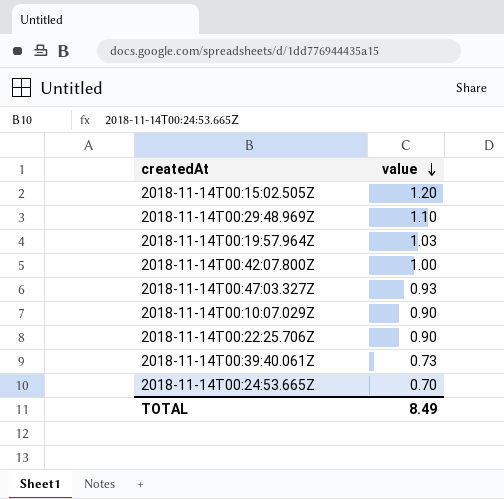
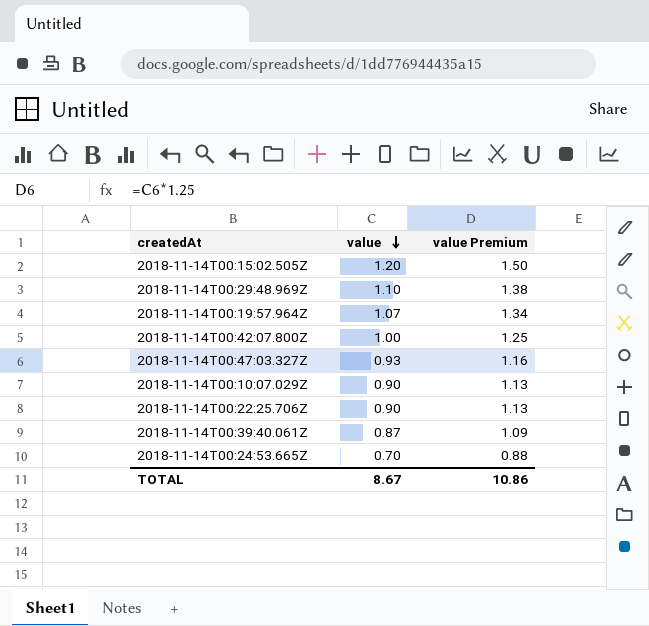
column value Premium | formula: none -> [value] * 1.25
2018-11-14T00:19:57.964Z | value: 1.03 -> 1.07
2018-11-14T00:39:40.061Z | value: 0.73 -> 0.87
TOTAL | value: 8.49 -> 8.67

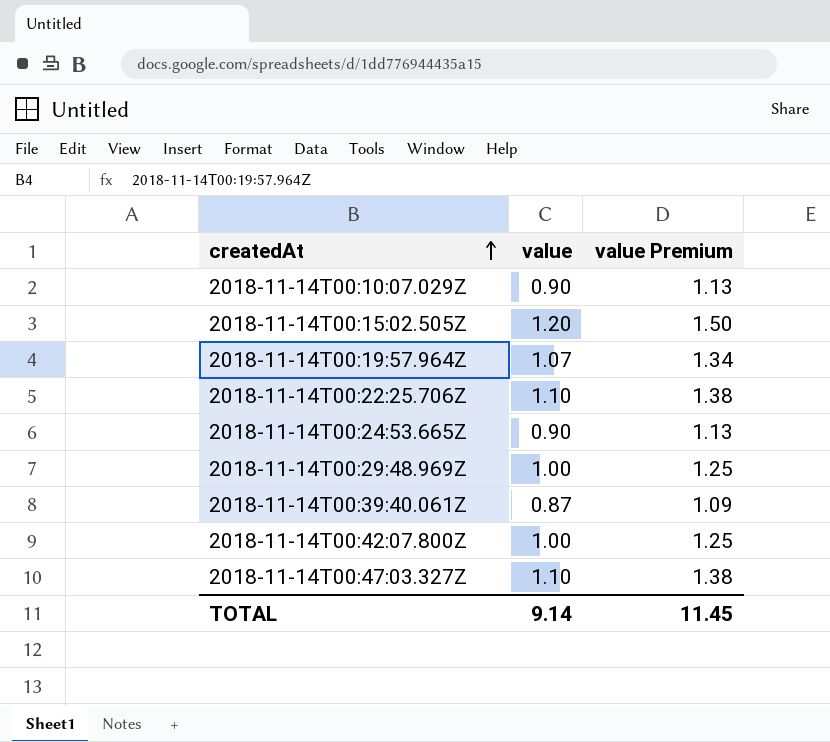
row order: value descending -> createdAt ascending
2018-11-14T00:22:25.706Z | value: 0.90 -> 1.10
2018-11-14T00:22:25.706Z | value Premium: 1.13 -> 1.38
2018-11-14T00:24:53.665Z | value: 0.70 -> 0.90
2018-11-14T00:24:53.665Z | value Premium: 0.88 -> 1.13
2018-11-14T00:29:48.969Z | value: 1.10 -> 1.00
2018-11-14T00:29:48.969Z | value Premium: 1.38 -> 1.25
2018-11-14T00:47:03.327Z | value: 0.93 -> 1.10
2018-11-14T00:47:03.327Z | value Premium: 1.16 -> 1.38
TOTAL | value: 8.67 -> 9.14
TOTAL | value Premium: 10.86 -> 11.45

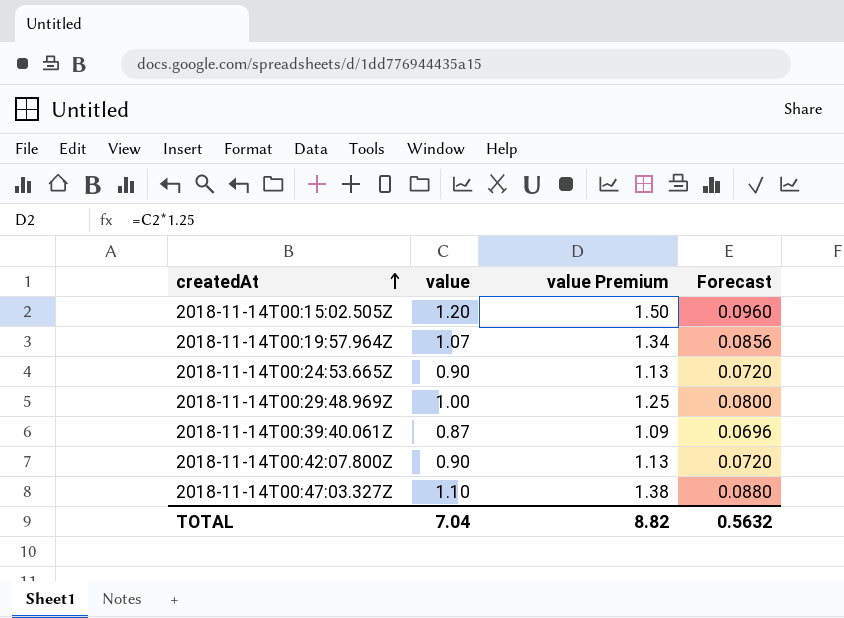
column Forecast | formula: none -> [value] * 0.08
row 2018-11-14T00:10:07.029Z: 0.90 | 1.13 -> none
row 2018-11-14T00:22:25.706Z: 1.10 | 1.38 -> none
2018-11-14T00:42:07.800Z | value: 1.00 -> 0.90
2018-11-14T00:42:07.800Z | value Premium: 1.25 -> 1.13
TOTAL | value: 9.14 -> 7.04
TOTAL | value Premium: 11.45 -> 8.82

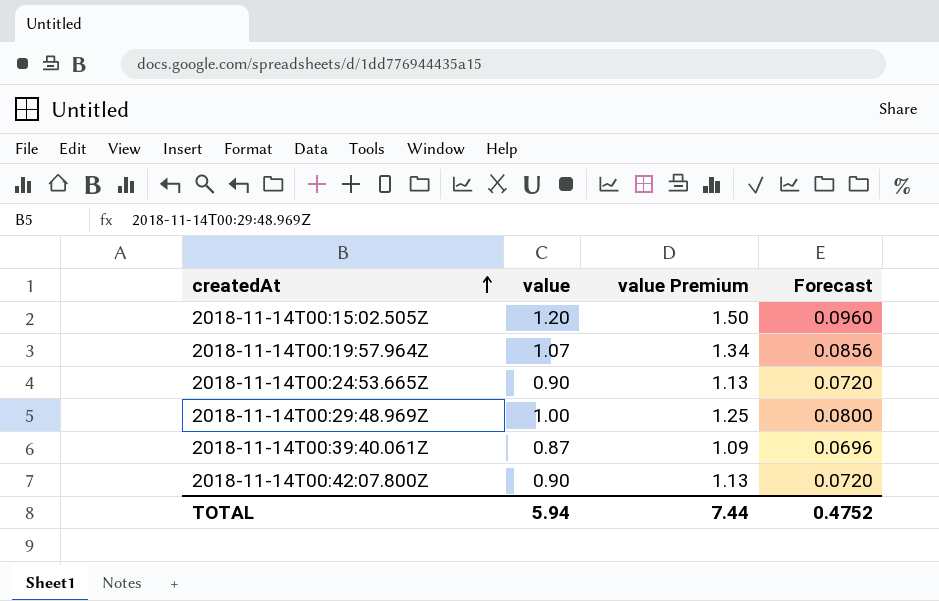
row 2018-11-14T00:47:03.327Z: 1.10 | 1.38 | 0.0880 -> none
TOTAL | value: 7.04 -> 5.94
TOTAL | value Premium: 8.82 -> 7.44
TOTAL | Forecast: 0.5632 -> 0.4752

